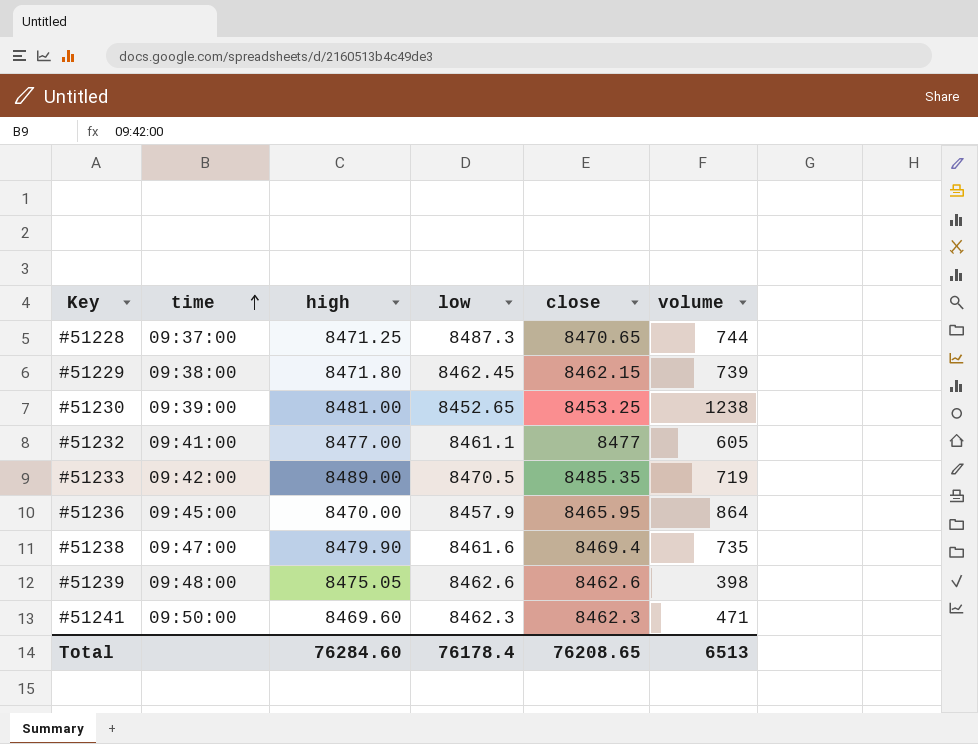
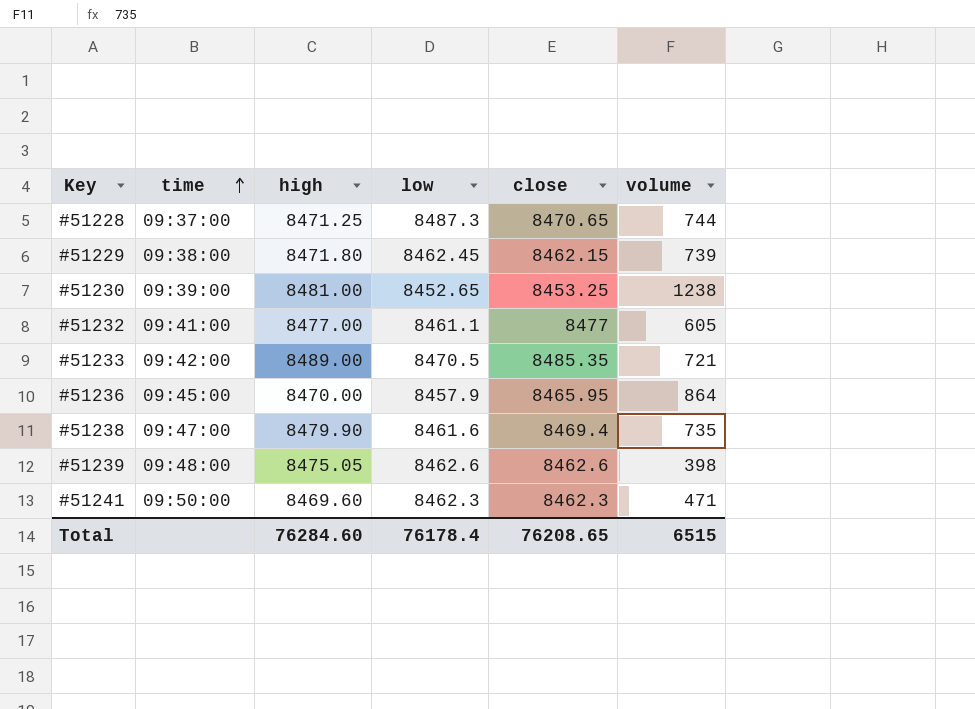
#51233 | volume: 719 -> 721
Total | volume: 6513 -> 6515

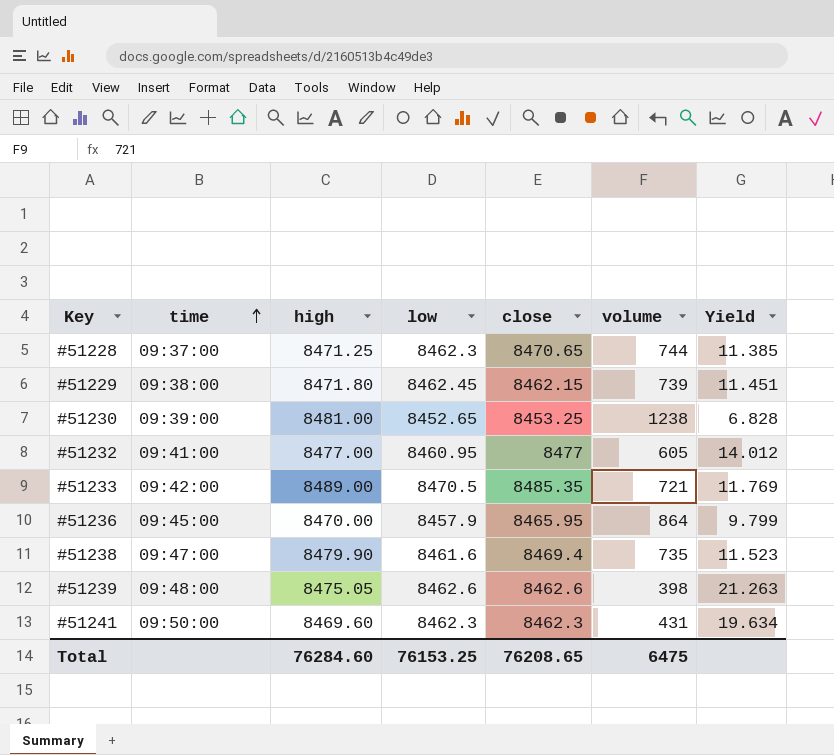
column Yield | formula: none -> [close] / [volume]
#51228 | low: 8487.3 -> 8462.3
#51232 | low: 8461.1 -> 8460.95
#51241 | volume: 471 -> 431
Total | low: 76178.4 -> 76153.25
Total | volume: 6515 -> 6475

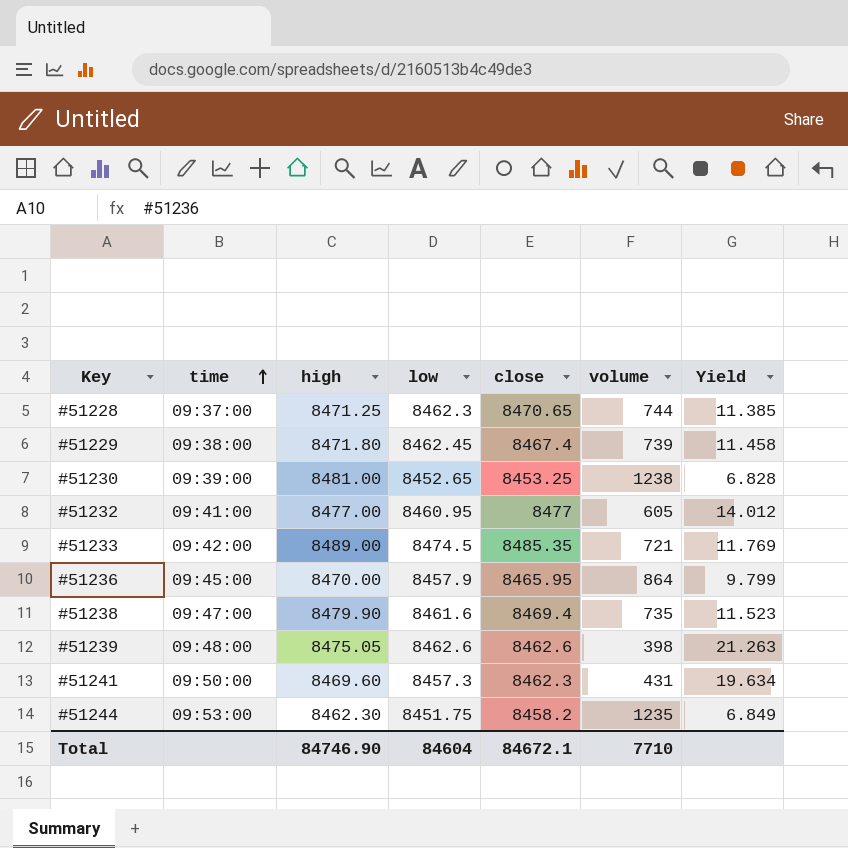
#51229 | close: 8462.15 -> 8467.4
#51229 | Yield: 11.451 -> 11.458
#51233 | low: 8470.5 -> 8474.5
#51241 | low: 8462.3 -> 8457.3
row #51244: none -> 09:53:00 | 8462.30 | 8451.75 | 8458.2 | 1235 | 6.849
Total | high: 76284.60 -> 84746.90
Total | low: 76153.25 -> 84604
Total | close: 76208.65 -> 84672.1
Total | volume: 6475 -> 7710

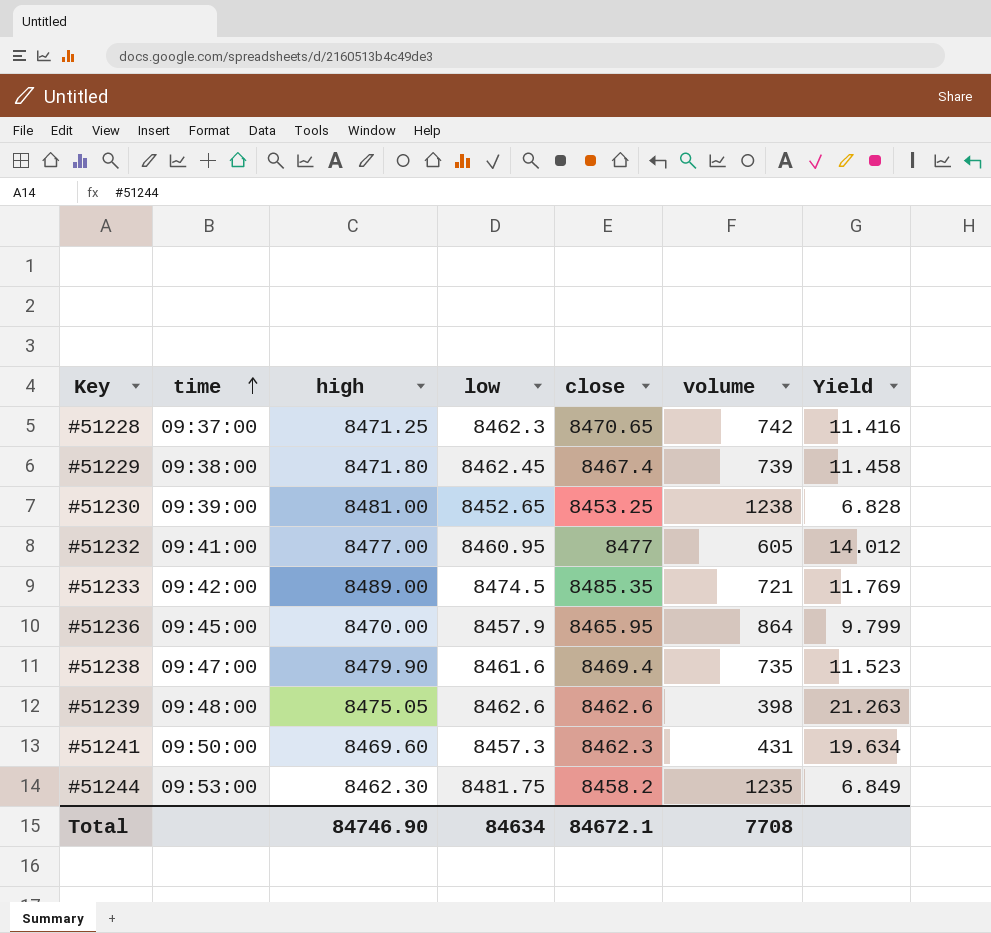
#51228 | volume: 744 -> 742
#51228 | Yield: 11.385 -> 11.416
#51244 | low: 8451.75 -> 8481.75
Total | low: 84604 -> 84634
Total | volume: 7710 -> 7708

